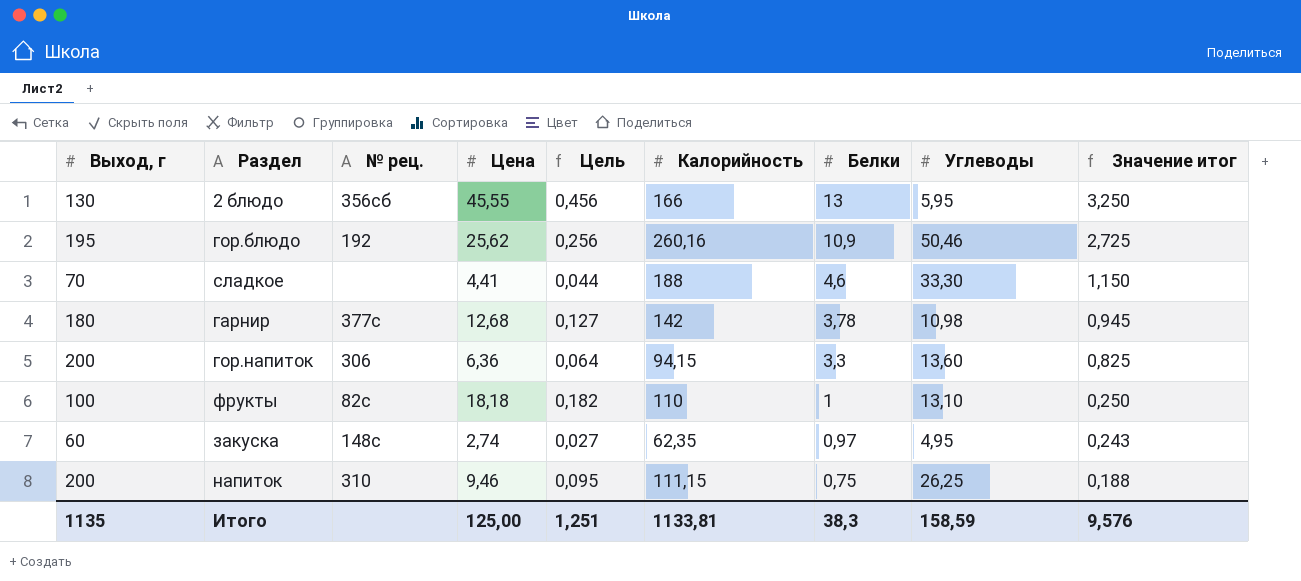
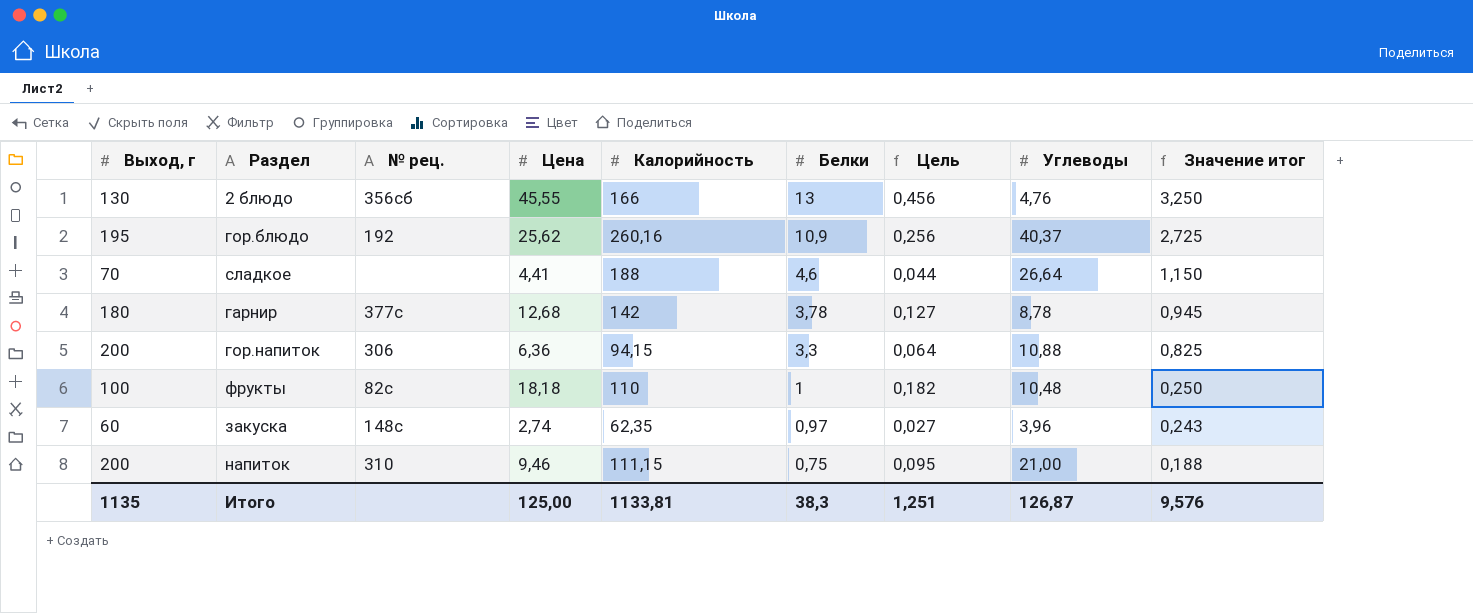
column Цель | position: 5 -> 7
2 блюдо | Углеводы: 5,95 -> 4,76
гор.блюдо | Углеводы: 50,46 -> 40,37
сладкое | Углеводы: 33,30 -> 26,64
гарнир | Углеводы: 10,98 -> 8,78
гор.напиток | Углеводы: 13,60 -> 10,88
фрукты | Углеводы: 13,10 -> 10,48
закуска | Углеводы: 4,95 -> 3,96
напиток | Углеводы: 26,25 -> 21,00
Итого | Углеводы: 158,59 -> 126,87

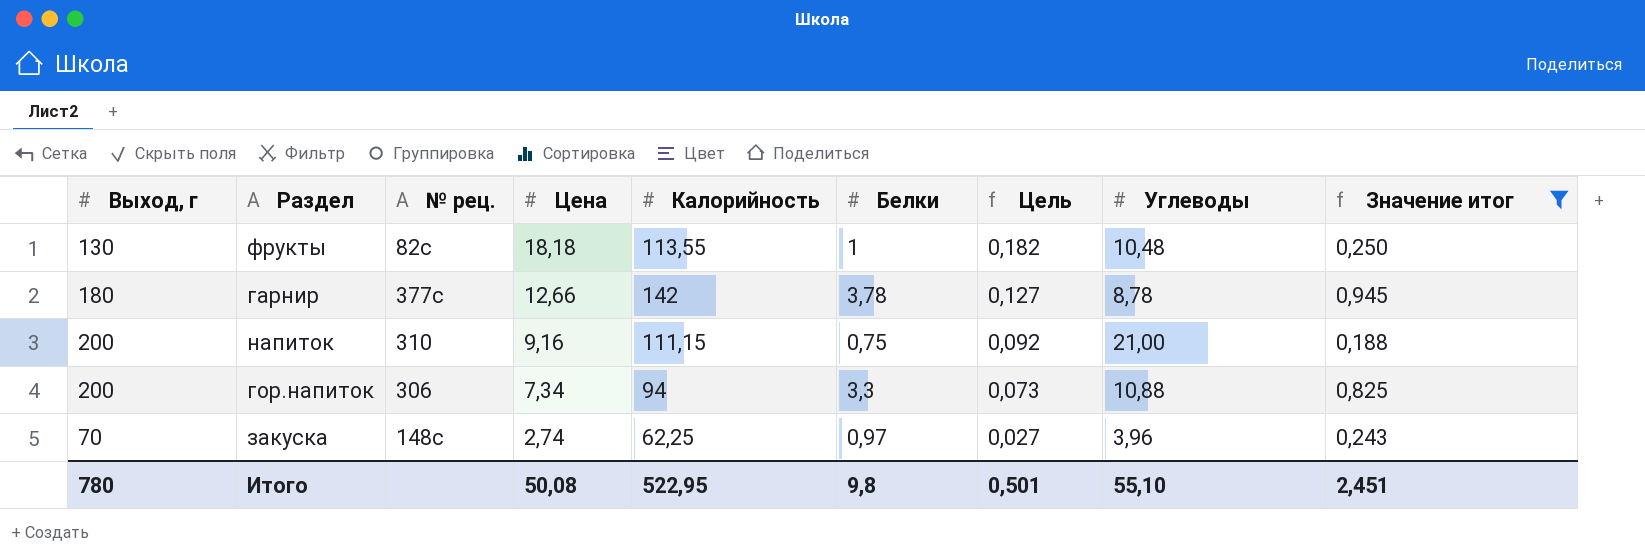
filter: none -> Значение итог <= 0,945
row order: Белки descending -> Цена descending
фрукты | Выход, г: 100 -> 130
фрукты | Калорийность: 110 -> 113,55
гарнир | Цена: 12,68 -> 12,66
напиток | Цена: 9,46 -> 9,16
напиток | Цель: 0,095 -> 0,092
гор.напиток | Цена: 6,36 -> 7,34
гор.напиток | Калорийность: 94,15 -> 94
гор.напиток | Цель: 0,064 -> 0,073
закуска | Выход, г: 60 -> 70
закуска | Калорийность: 62,35 -> 62,25
Итого | Выход, г: 1135 -> 780
Итого | Цена: 125,00 -> 50,08
Итого | Калорийность: 1133,81 -> 522,95
Итого | Белки: 38,3 -> 9,8
Итого | Цель: 1,251 -> 0,501
Итого | Углеводы: 126,87 -> 55,10
Итого | Значение итог: 9,576 -> 2,451

